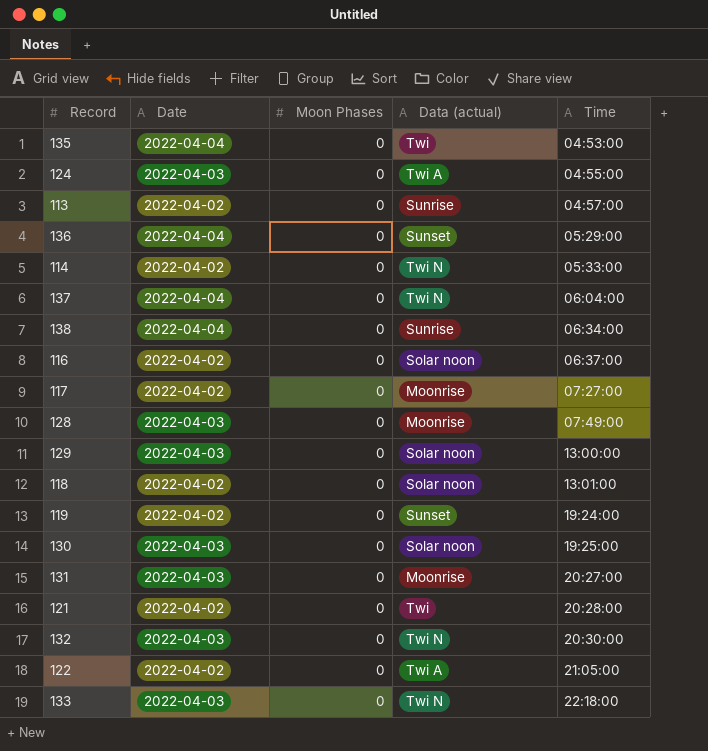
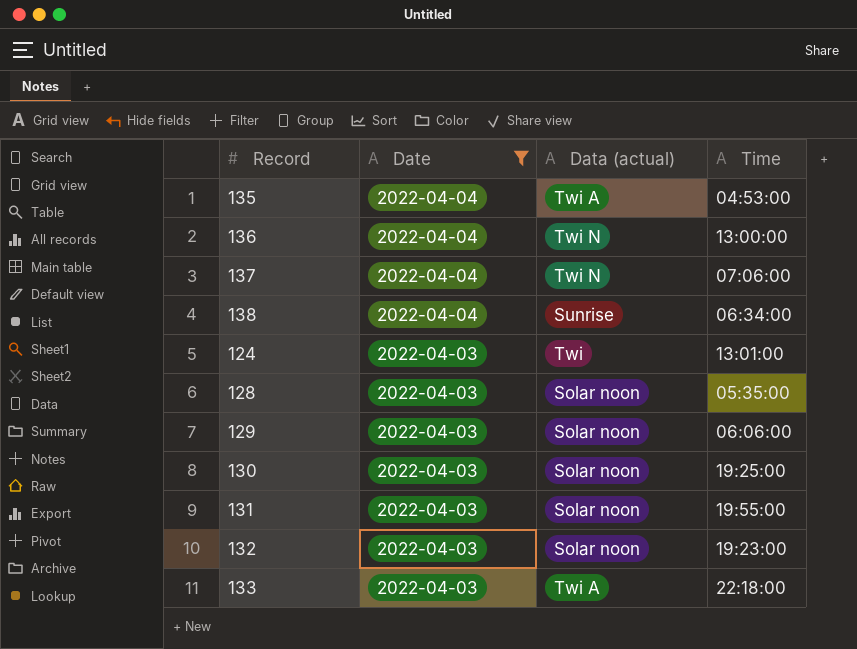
filter: none -> Date != 2022-04-02
row order: Time ascending -> Date descending
column Moon Phases | position: 3 -> none
135 | Data (actual): Twi -> Twi A
136 | Data (actual): Sunset -> Twi N
136 | Time: 05:29:00 -> 13:00:00
137 | Time: 06:04:00 -> 07:06:00
124 | Data (actual): Twi A -> Twi
124 | Time: 04:55:00 -> 13:01:00
128 | Data (actual): Moonrise -> Solar noon
128 | Time: 07:49:00 -> 05:35:00
129 | Time: 13:00:00 -> 06:06:00
131 | Data (actual): Moonrise -> Solar noon
131 | Time: 20:27:00 -> 19:55:00
132 | Data (actual): Twi N -> Solar noon
132 | Time: 20:30:00 -> 19:23:00
133 | Data (actual): Twi N -> Twi A

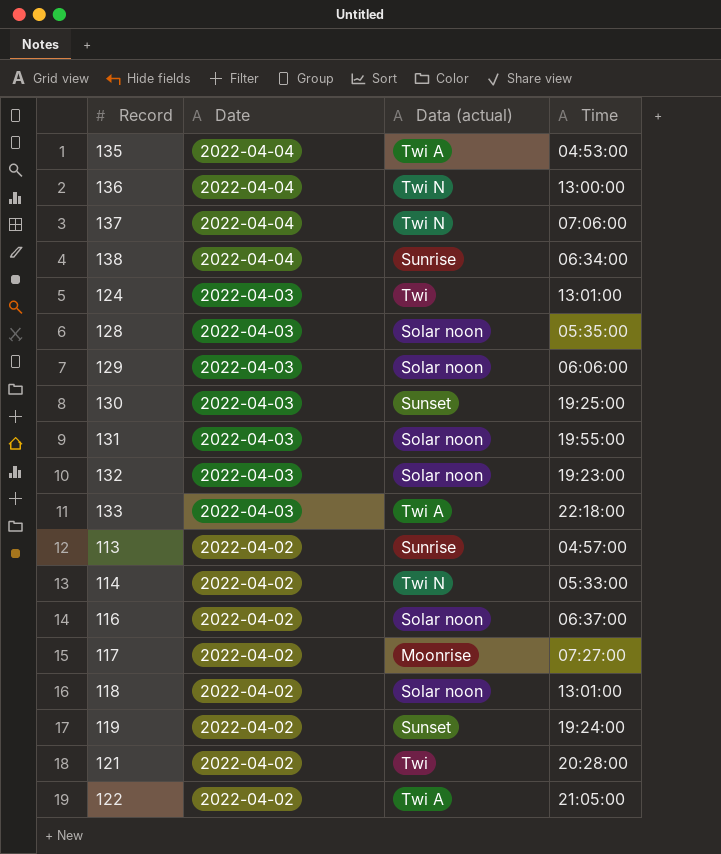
filter: Date != 2022-04-02 -> none
130 | Data (actual): Solar noon -> Sunset

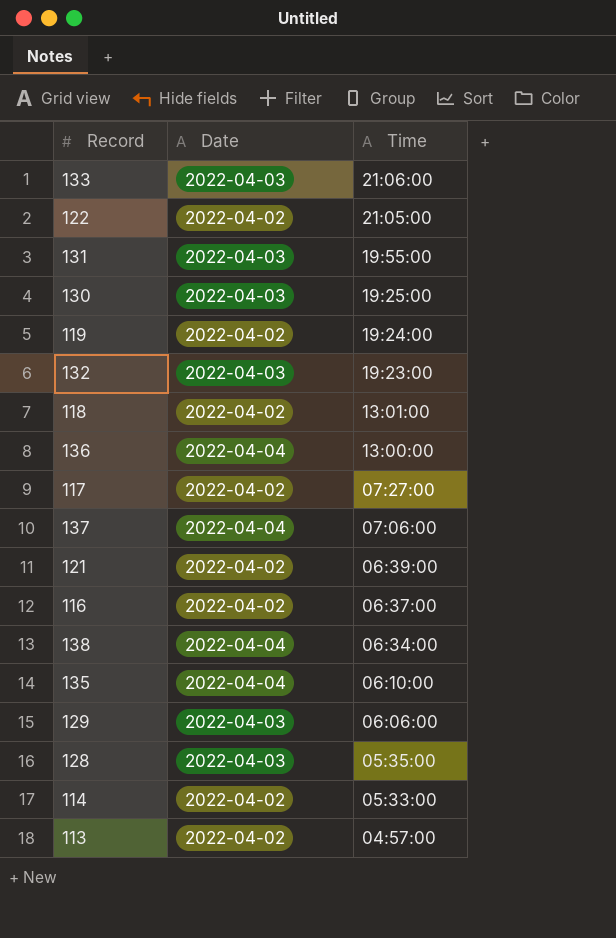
row order: Date descending -> Time descending
column Data (actual) | position: 3 -> none
row 124: 2022-04-03 | Twi | 13:01:00 -> none
133 | Time: 22:18:00 -> 21:06:00
121 | Time: 20:28:00 -> 06:39:00
135 | Time: 04:53:00 -> 06:10:00

